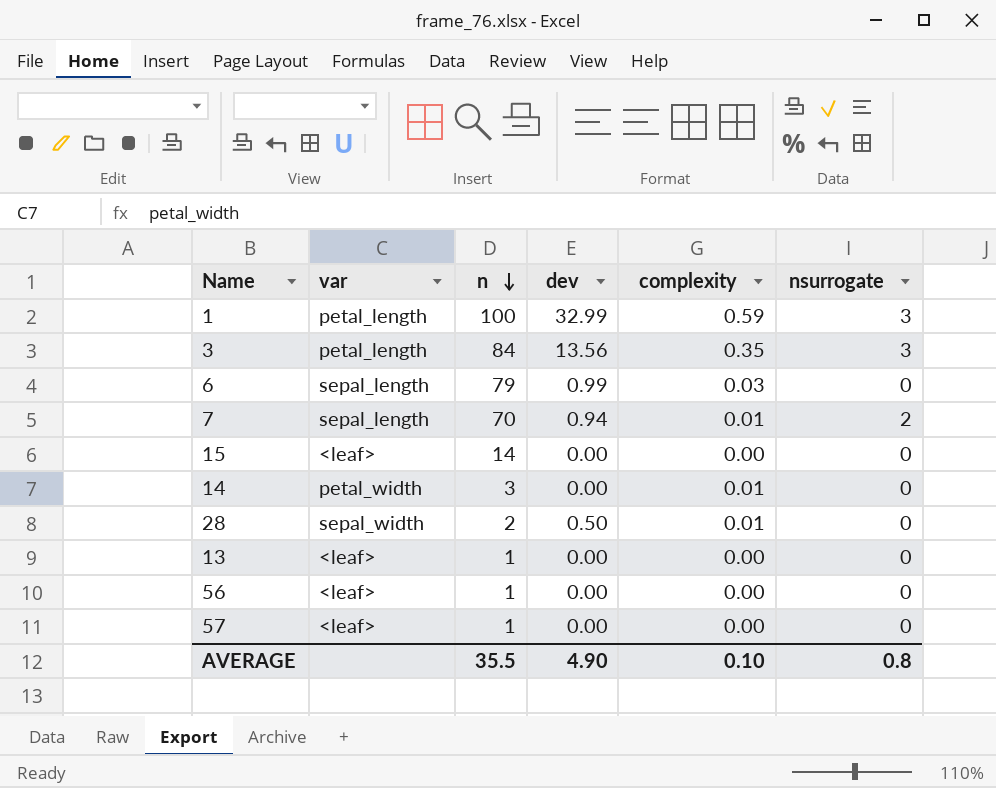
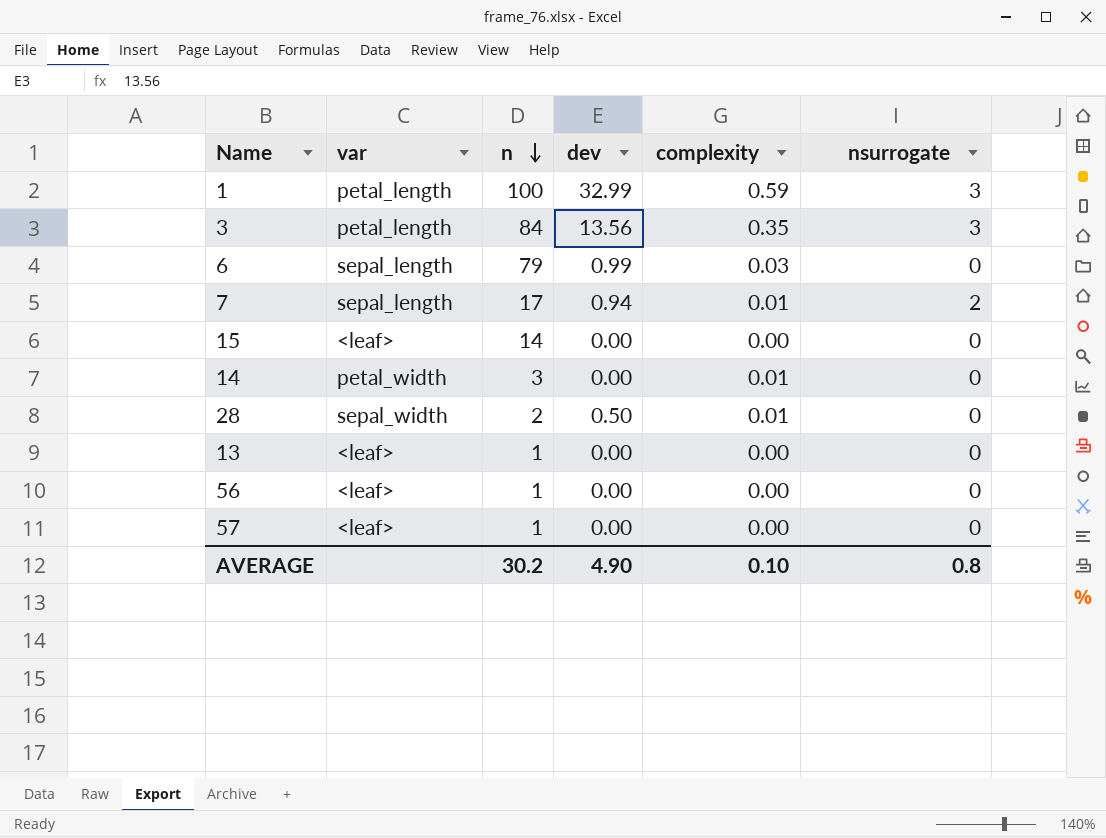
7 | n: 70 -> 17
AVERAGE | n: 35.5 -> 30.2

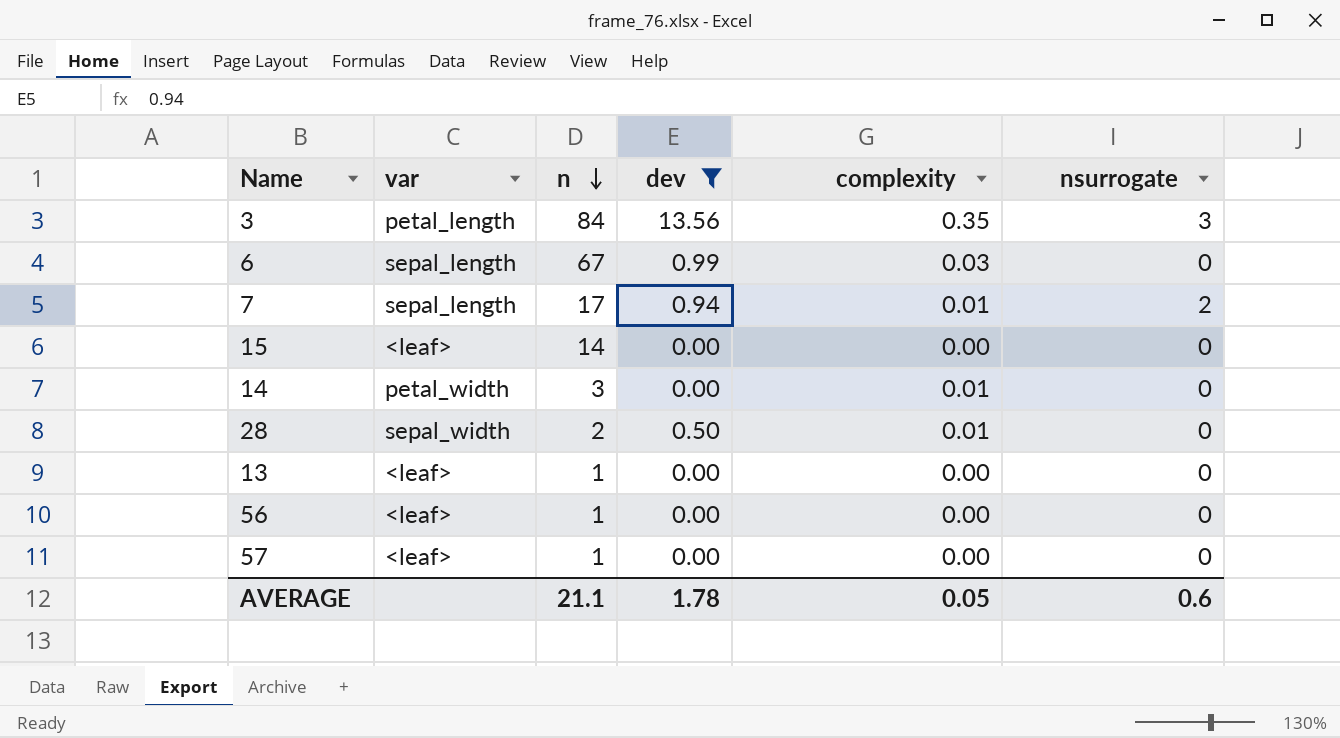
filter: none -> dev != 32.99
6 | n: 79 -> 67
AVERAGE | n: 30.2 -> 21.1
AVERAGE | dev: 4.90 -> 1.78
AVERAGE | complexity: 0.10 -> 0.05
AVERAGE | nsurrogate: 0.8 -> 0.6

